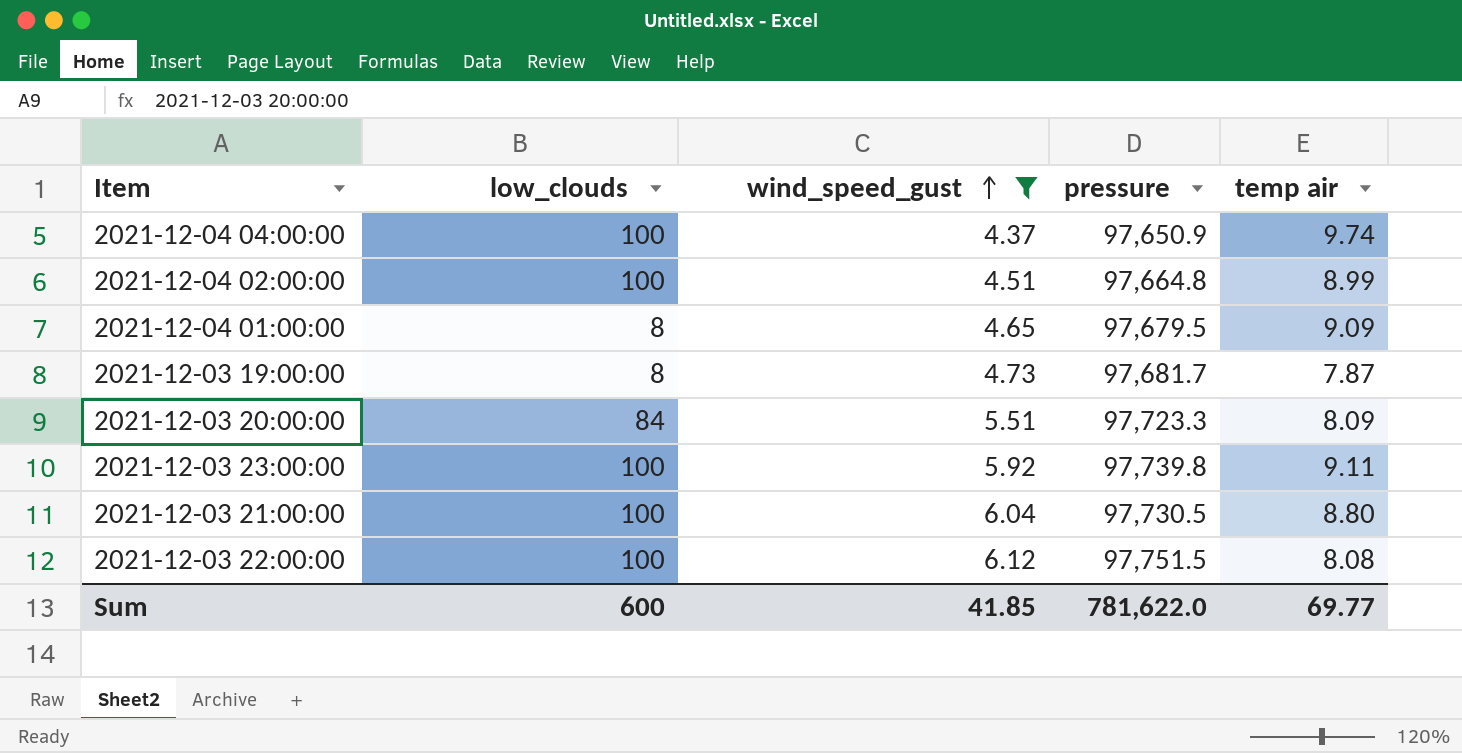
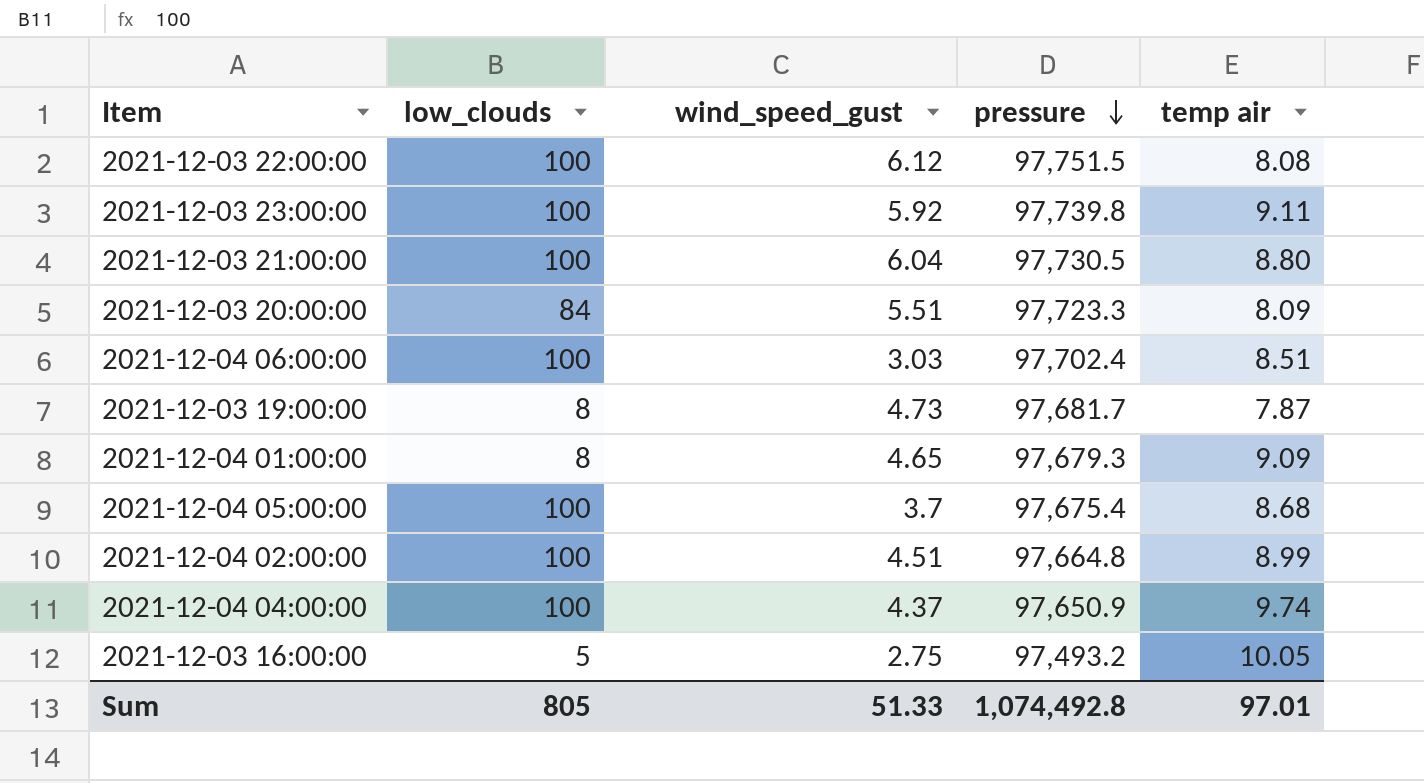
filter: wind_speed_gust >= 4.37 -> none
row order: wind_speed_gust ascending -> pressure descending
2021-12-04 01:00:00 | pressure: 97,679.5 -> 97,679.3
Sum | low_clouds: 600 -> 805
Sum | wind_speed_gust: 41.85 -> 51.33
Sum | pressure: 781,622.0 -> 1,074,492.8
Sum | temp air: 69.77 -> 97.01

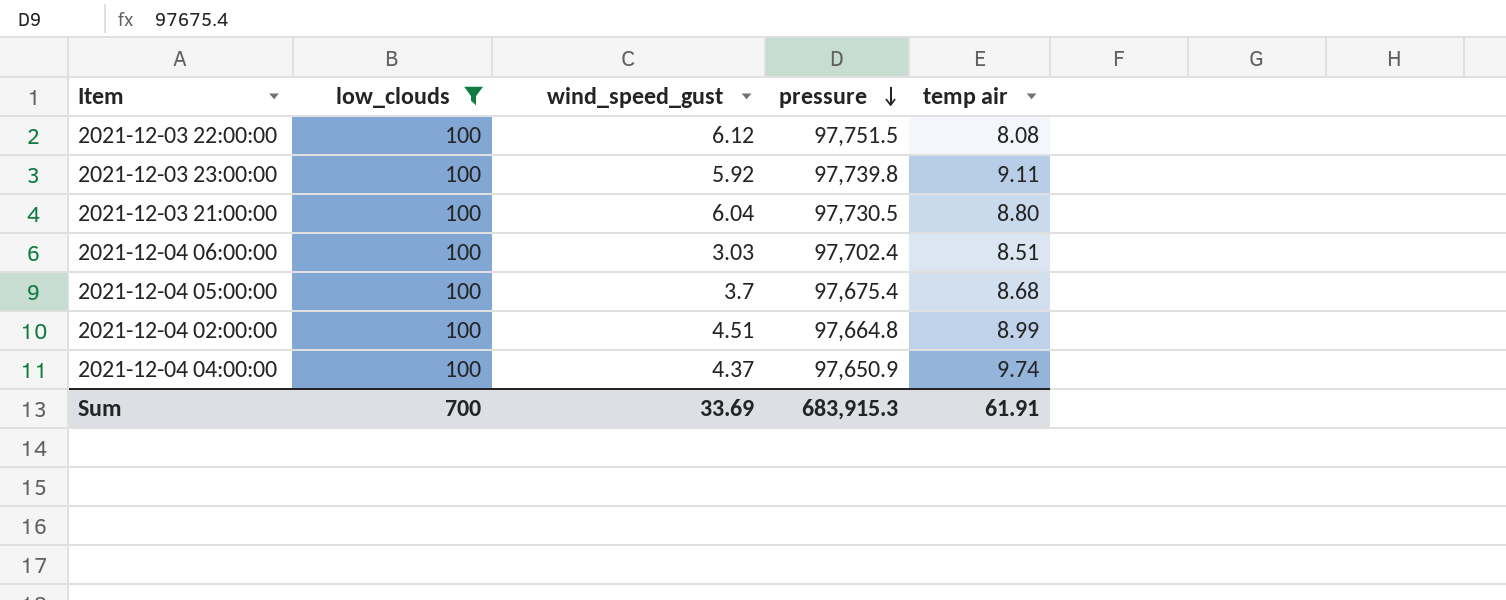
filter: none -> low_clouds = 100
Sum | low_clouds: 805 -> 700
Sum | wind_speed_gust: 51.33 -> 33.69
Sum | pressure: 1,074,492.8 -> 683,915.3
Sum | temp air: 97.01 -> 61.91

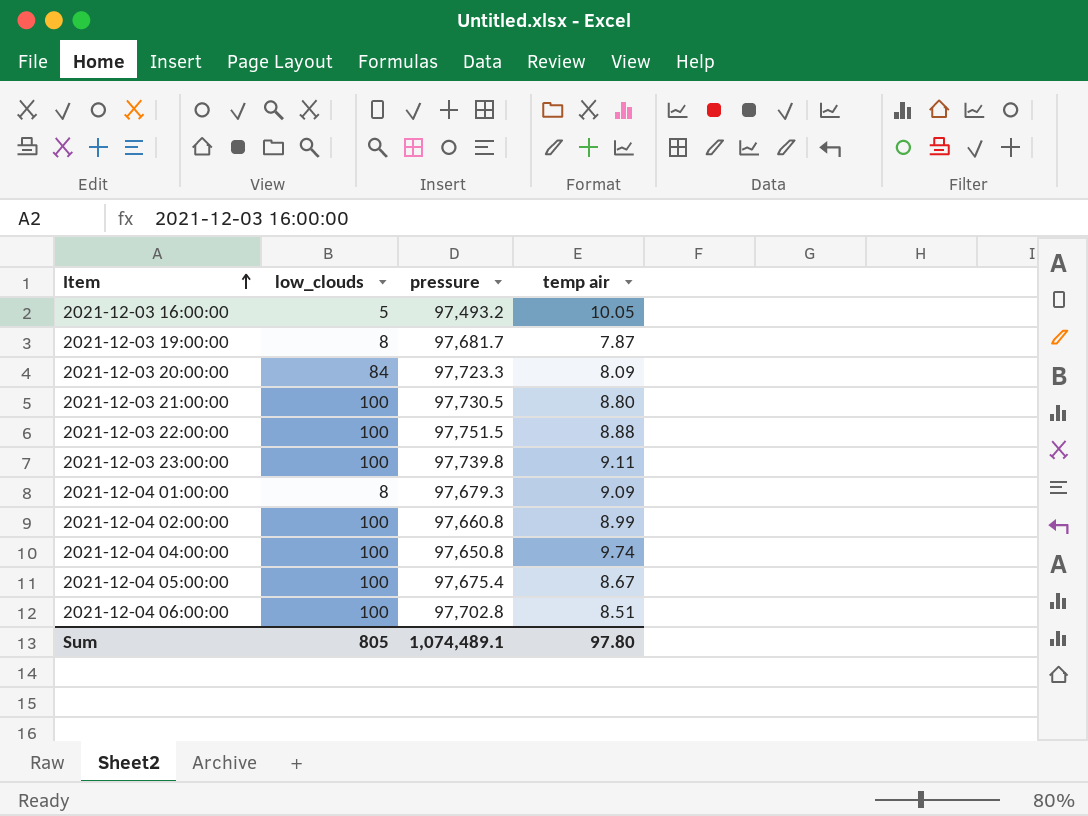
filter: low_clouds = 100 -> none
row order: pressure descending -> Item ascending
column wind_speed_gust | position: 3 -> none
2021-12-03 22:00:00 | temp air: 8.08 -> 8.88
2021-12-04 02:00:00 | pressure: 97,664.8 -> 97,660.8
2021-12-04 04:00:00 | pressure: 97,650.9 -> 97,650.8
2021-12-04 05:00:00 | temp air: 8.68 -> 8.67
2021-12-04 06:00:00 | pressure: 97,702.4 -> 97,702.8
Sum | low_clouds: 700 -> 805
Sum | pressure: 683,915.3 -> 1,074,489.1
Sum | temp air: 61.91 -> 97.80

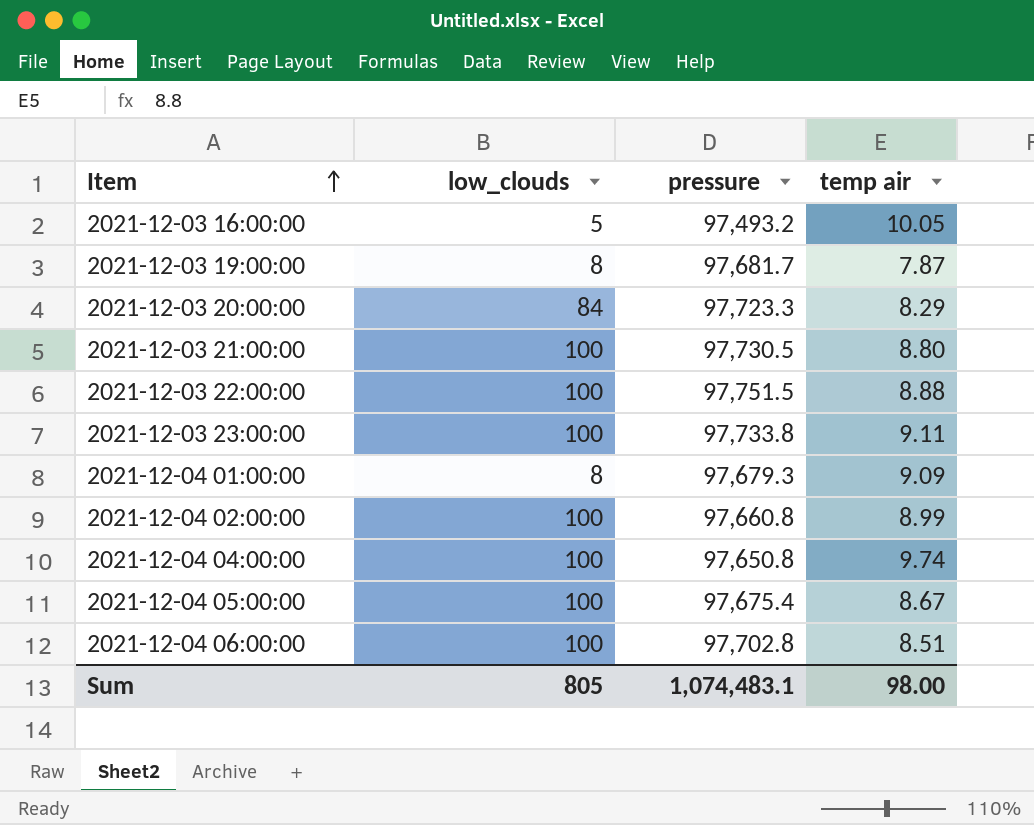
2021-12-03 20:00:00 | temp air: 8.09 -> 8.29
2021-12-03 23:00:00 | pressure: 97,739.8 -> 97,733.8
Sum | pressure: 1,074,489.1 -> 1,074,483.1
Sum | temp air: 97.80 -> 98.00

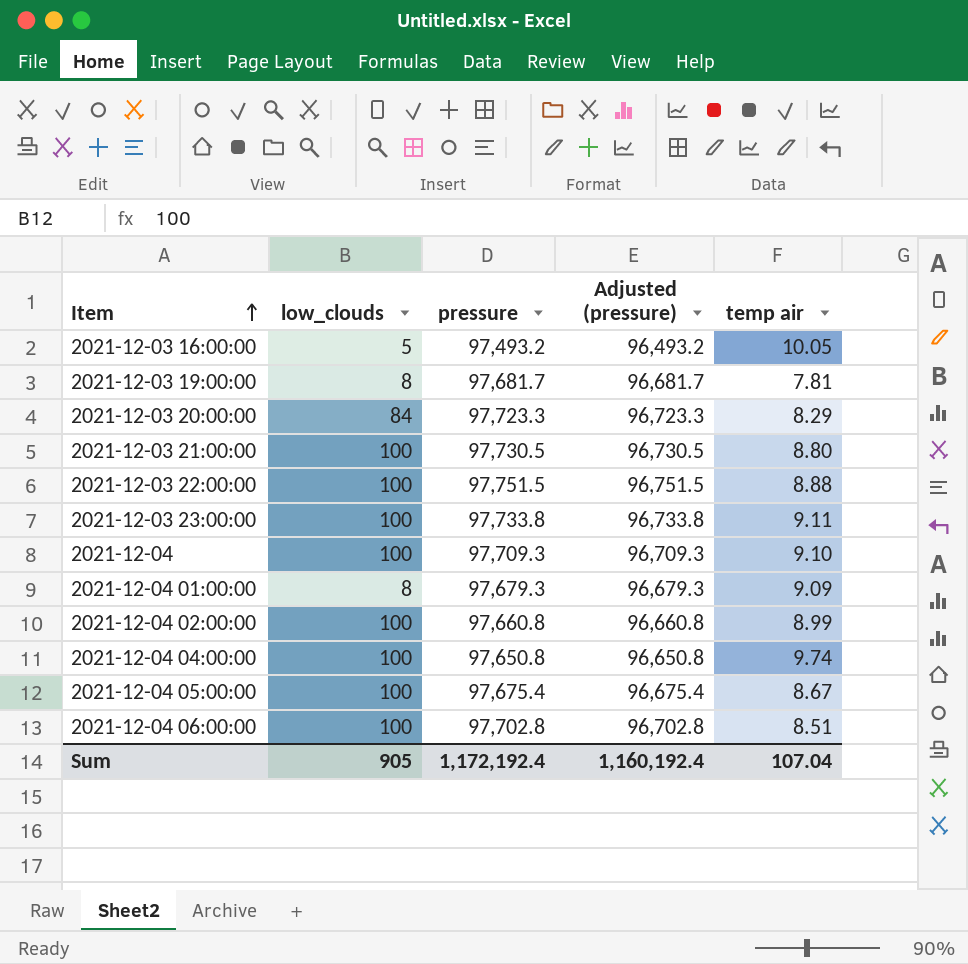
column Adjusted (pressure) | formula: none -> [pressure] - 1000
2021-12-03 19:00:00 | temp air: 7.87 -> 7.81
row 2021-12-04: none -> 100 | 97,709.3 | 96,709.3 | 9.10
Sum | low_clouds: 805 -> 905
Sum | pressure: 1,074,483.1 -> 1,172,192.4
Sum | temp air: 98.00 -> 107.04

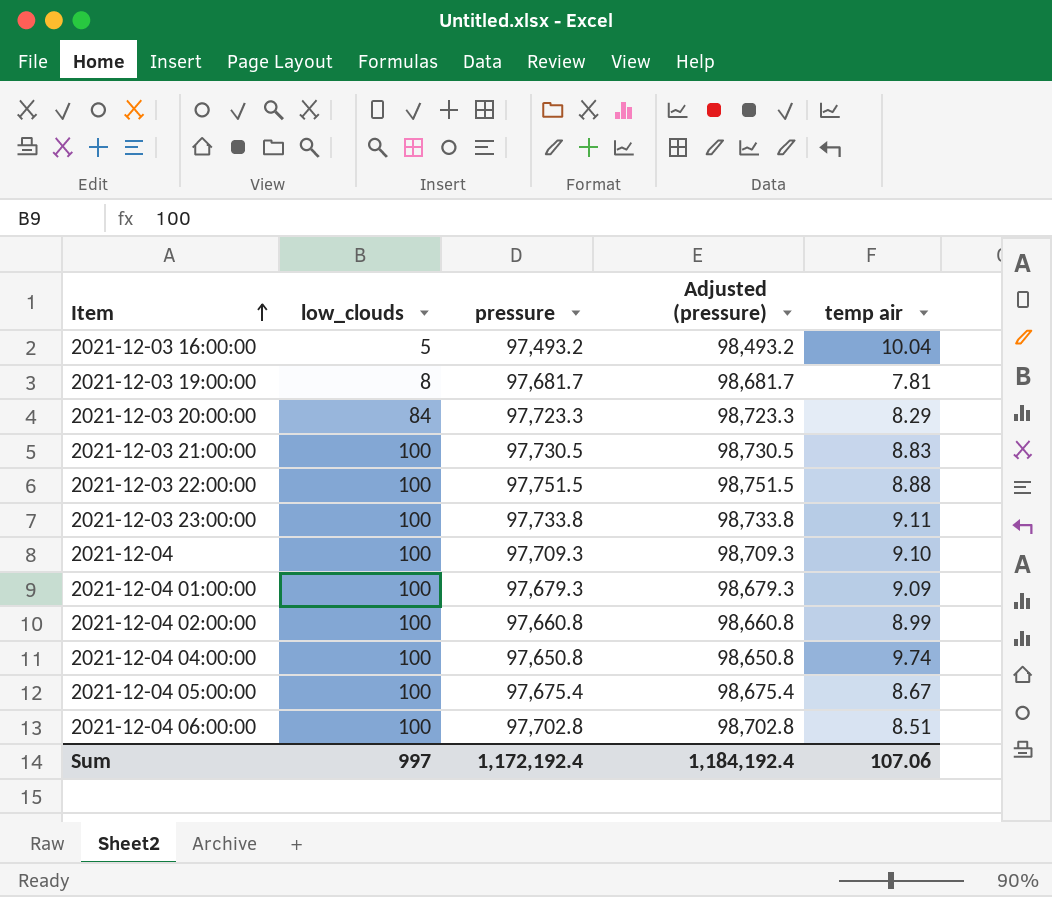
column Adjusted (pressure) | formula: [pressure] - 1000 -> [pressure] + 1000
2021-12-03 16:00:00 | temp air: 10.05 -> 10.04
2021-12-03 21:00:00 | temp air: 8.80 -> 8.83
2021-12-04 01:00:00 | low_clouds: 8 -> 100
Sum | low_clouds: 905 -> 997
Sum | Adjusted (pressure): 1,160,192.4 -> 1,184,192.4
Sum | temp air: 107.04 -> 107.06

